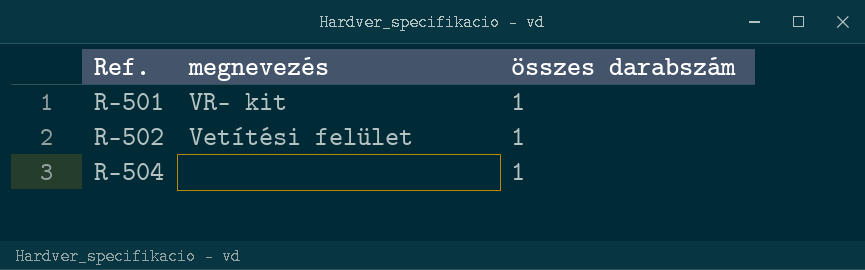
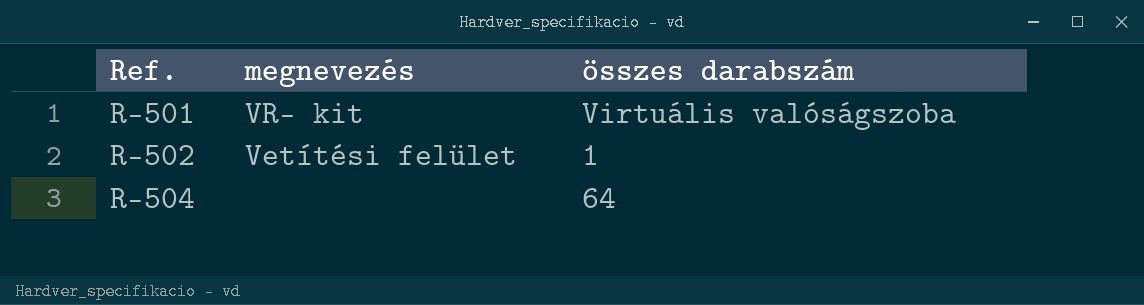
R-501 | összes darabszám: 1 -> Virtuális valóságszoba
R-504 | összes darabszám: 1 -> 64

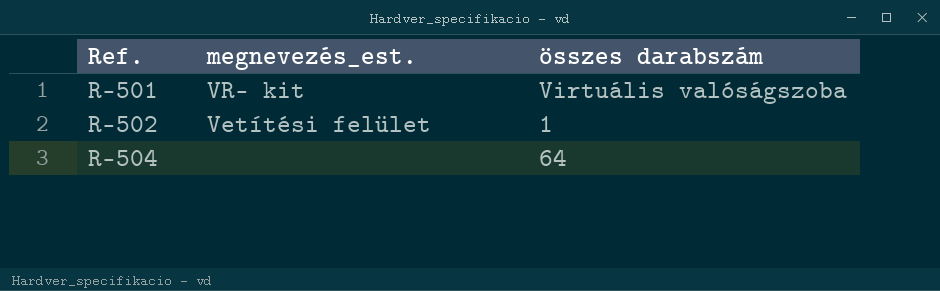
column name: megnevezés -> megnevezés_est.

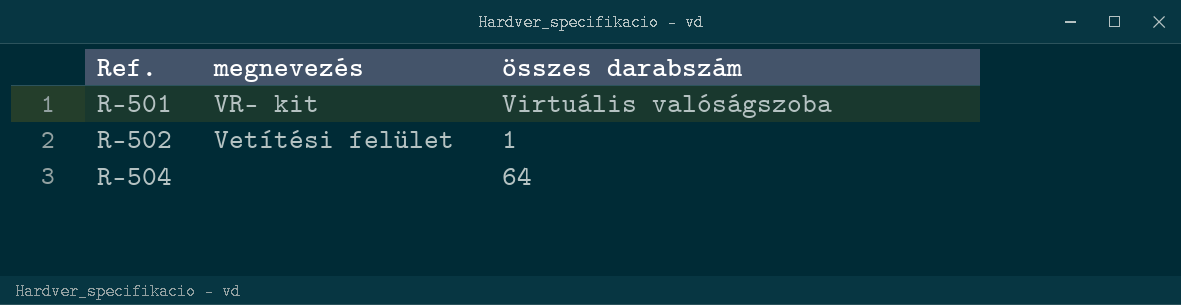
column name: megnevezés_est. -> megnevezés

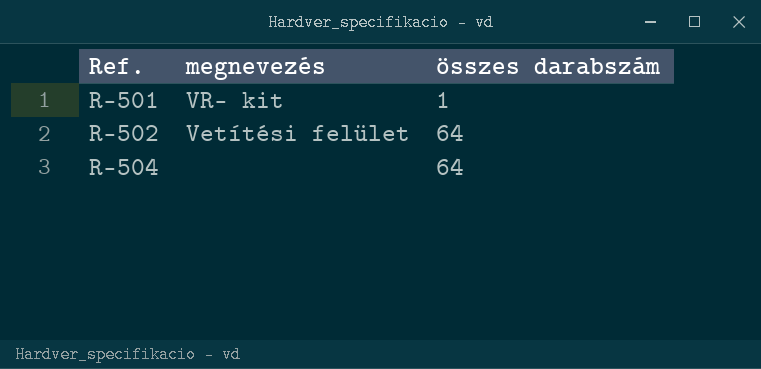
R-501 | összes darabszám: Virtuális valóságszoba -> 1
R-502 | összes darabszám: 1 -> 64

